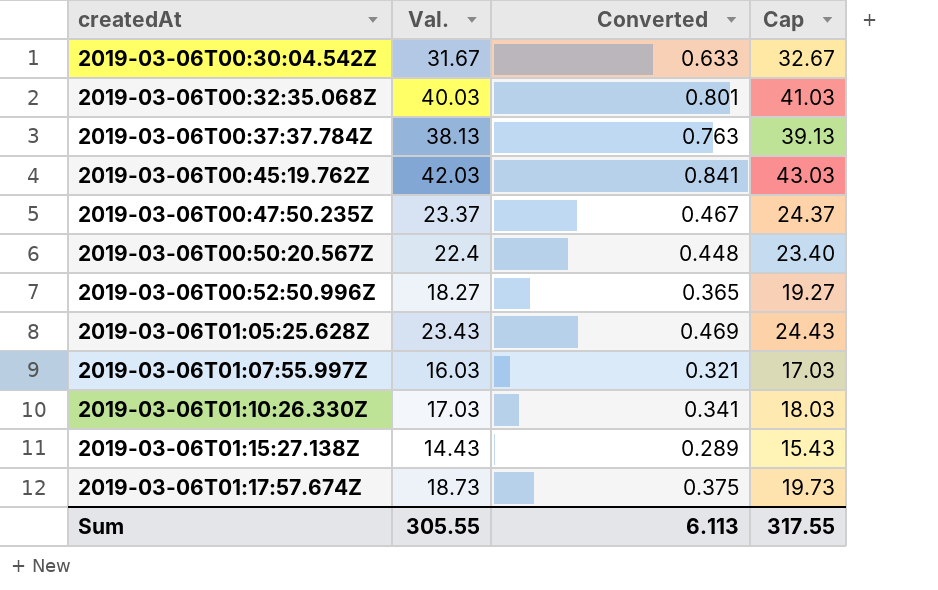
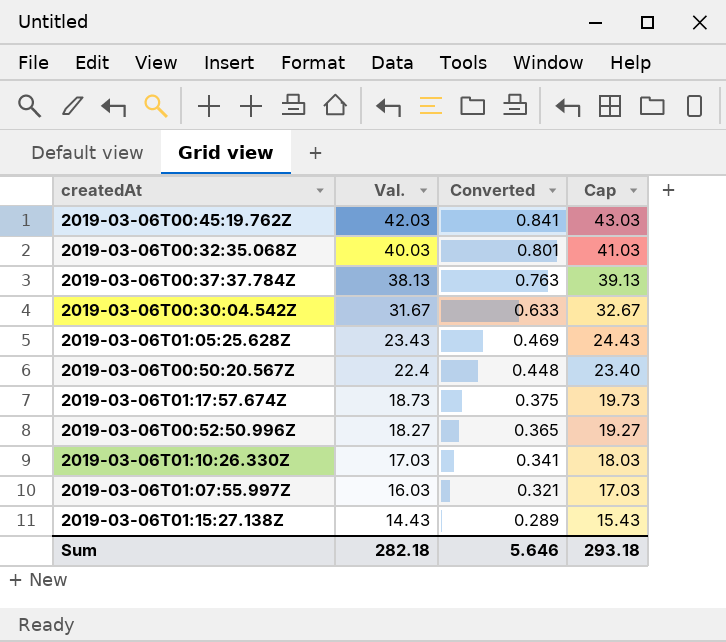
row order: createdAt ascending -> Val. descending
row 2019-03-06T00:47:50.235Z: 23.37 | 0.467 | 24.37 -> none
Sum | Val.: 305.55 -> 282.18
Sum | Converted: 6.113 -> 5.646
Sum | Cap: 317.55 -> 293.18

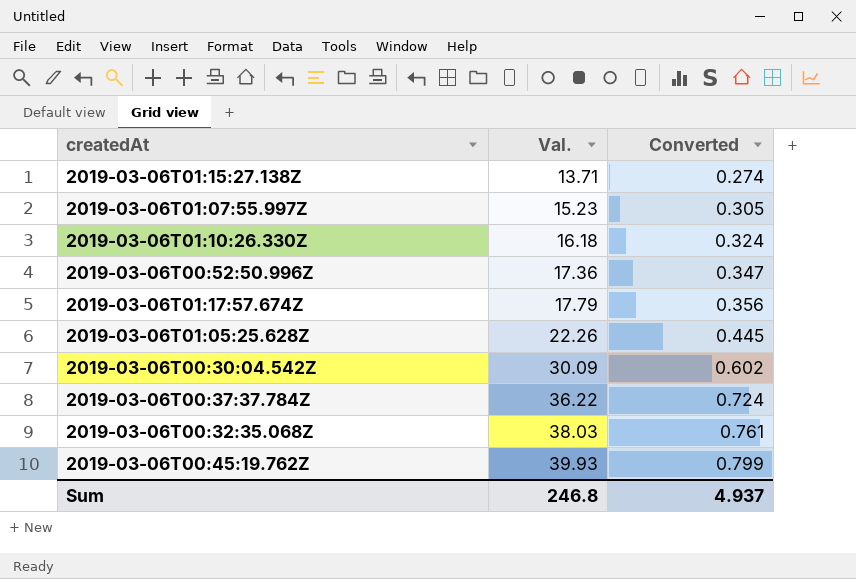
row order: Val. descending -> Val. ascending
column Cap | formula: [Val.] + 1 -> none
row 2019-03-06T00:50:20.567Z: 22.4 | 0.448 | 23.40 -> none
2019-03-06T01:15:27.138Z | Val.: 14.43 -> 13.71
2019-03-06T01:15:27.138Z | Converted: 0.289 -> 0.274
2019-03-06T01:07:55.997Z | Val.: 16.03 -> 15.23
2019-03-06T01:07:55.997Z | Converted: 0.321 -> 0.305
2019-03-06T01:10:26.330Z | Val.: 17.03 -> 16.18
2019-03-06T01:10:26.330Z | Converted: 0.341 -> 0.324
2019-03-06T00:52:50.996Z | Val.: 18.27 -> 17.36
2019-03-06T00:52:50.996Z | Converted: 0.365 -> 0.347
2019-03-06T01:17:57.674Z | Val.: 18.73 -> 17.79
2019-03-06T01:17:57.674Z | Converted: 0.375 -> 0.356
2019-03-06T01:05:25.628Z | Val.: 23.43 -> 22.26
2019-03-06T01:05:25.628Z | Converted: 0.469 -> 0.445
2019-03-06T00:30:04.542Z | Val.: 31.67 -> 30.09
2019-03-06T00:30:04.542Z | Converted: 0.633 -> 0.602
2019-03-06T00:37:37.784Z | Val.: 38.13 -> 36.22
2019-03-06T00:37:37.784Z | Converted: 0.763 -> 0.724
2019-03-06T00:32:35.068Z | Val.: 40.03 -> 38.03
2019-03-06T00:32:35.068Z | Converted: 0.801 -> 0.761
2019-03-06T00:45:19.762Z | Val.: 42.03 -> 39.93
2019-03-06T00:45:19.762Z | Converted: 0.841 -> 0.799
Sum | Val.: 282.18 -> 246.8
Sum | Converted: 5.646 -> 4.937

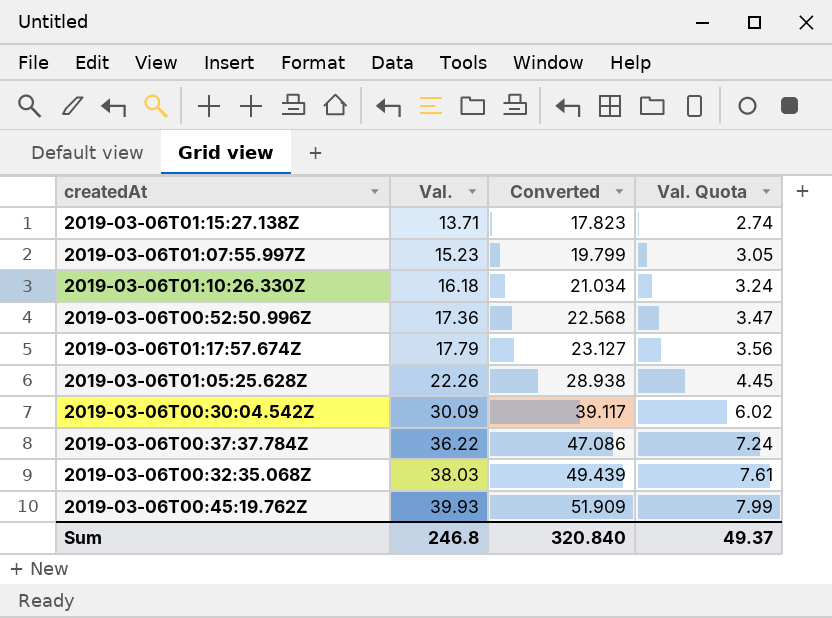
column Converted | formula: [Val.] * 0.02 -> [Val.] * 1.3
column Val. Quota | formula: none -> [Val.] * 0.2
Sum | Converted: 4.937 -> 320.840

